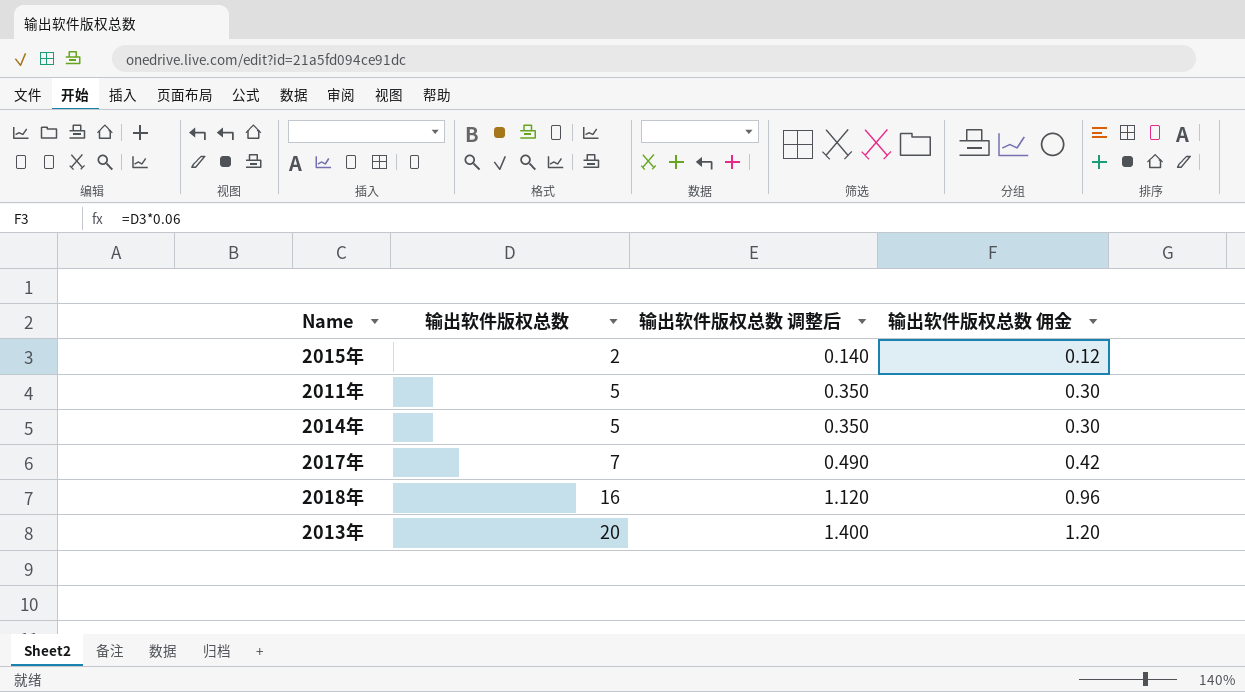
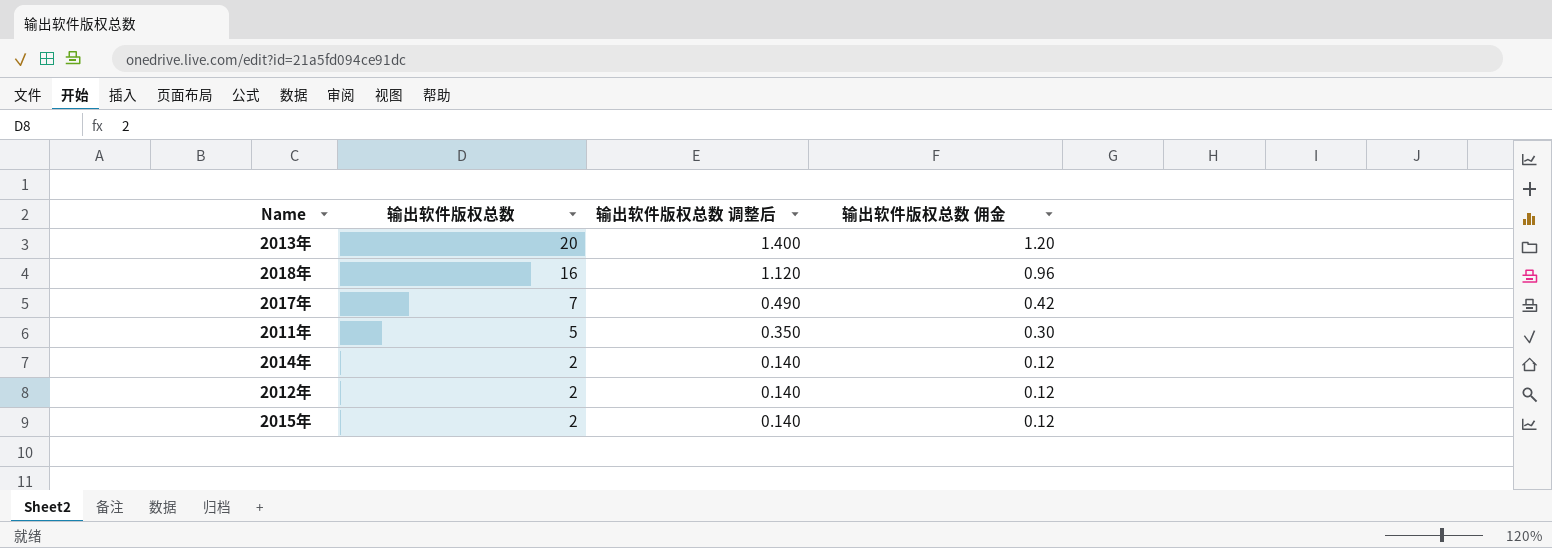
row order: 输出软件版权总数 ascending -> 输出软件版权总数 descending
2014年 | 输出软件版权总数: 5 -> 2
2014年 | 输出软件版权总数 调整后: 0.350 -> 0.140
2014年 | 输出软件版权总数 佣金: 0.30 -> 0.12
row 2012年: none -> 2 | 0.140 | 0.12

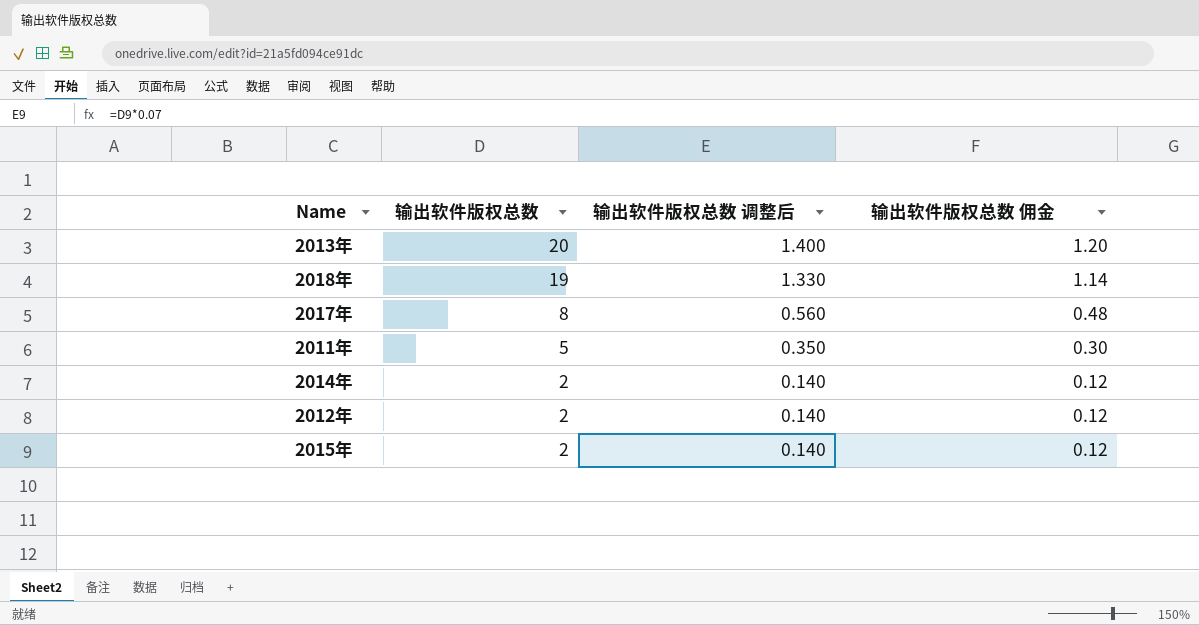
2018年 | 输出软件版权总数: 16 -> 19
2018年 | 输出软件版权总数 调整后: 1.120 -> 1.330
2018年 | 输出软件版权总数 佣金: 0.96 -> 1.14
2017年 | 输出软件版权总数: 7 -> 8
2017年 | 输出软件版权总数 调整后: 0.490 -> 0.560
2017年 | 输出软件版权总数 佣金: 0.42 -> 0.48

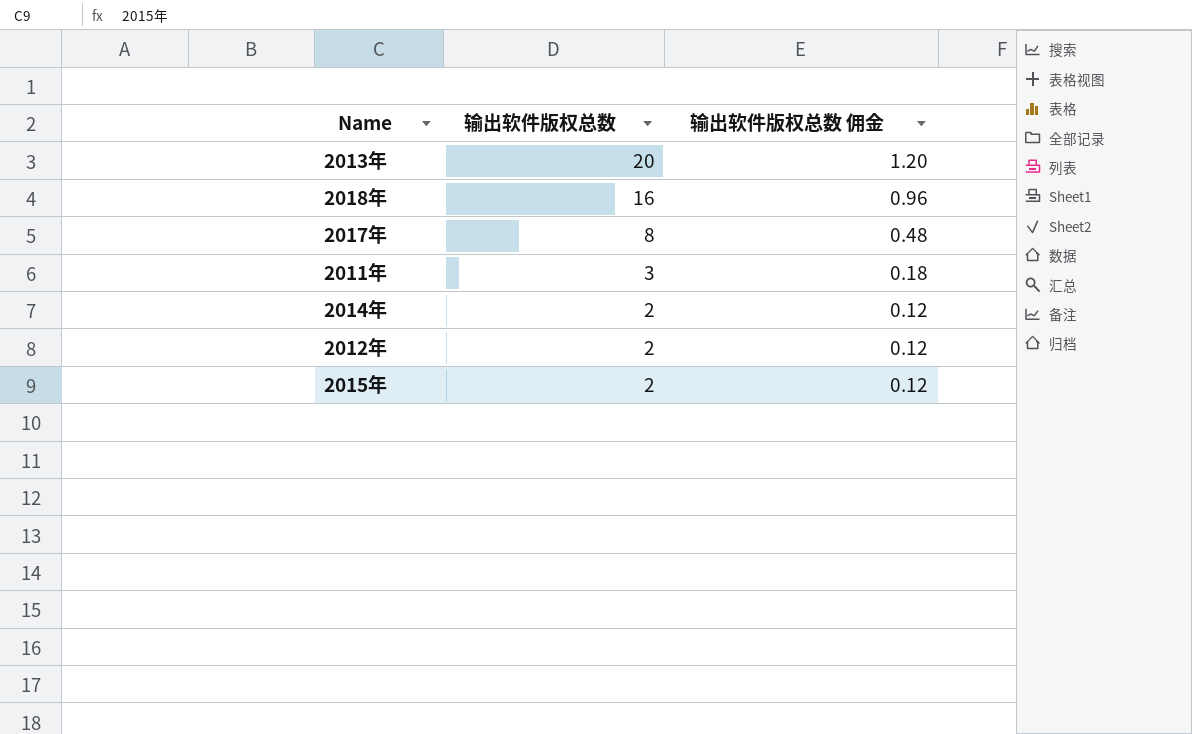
column 输出软件版权总数 调整后 | formula: [输出软件版权总数] * 0.07 -> none
2018年 | 输出软件版权总数: 19 -> 16
2018年 | 输出软件版权总数 佣金: 1.14 -> 0.96
2011年 | 输出软件版权总数: 5 -> 3
2011年 | 输出软件版权总数 佣金: 0.30 -> 0.18

